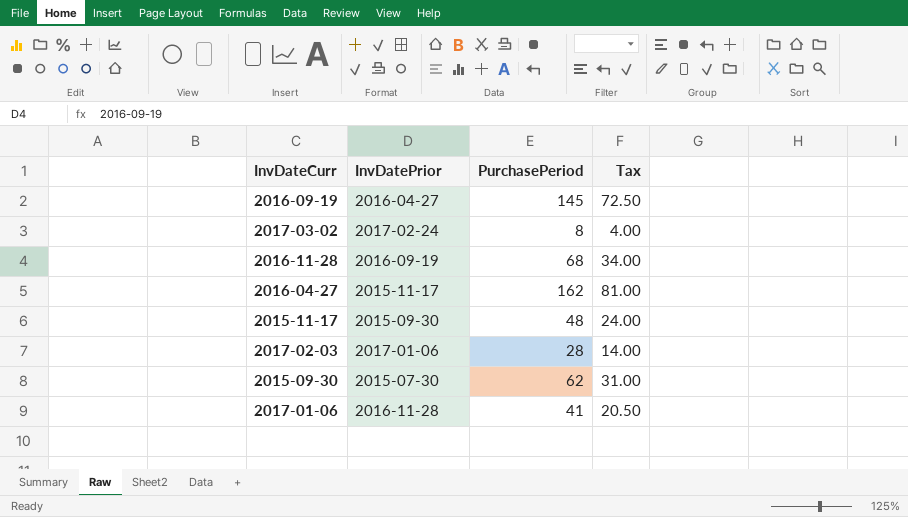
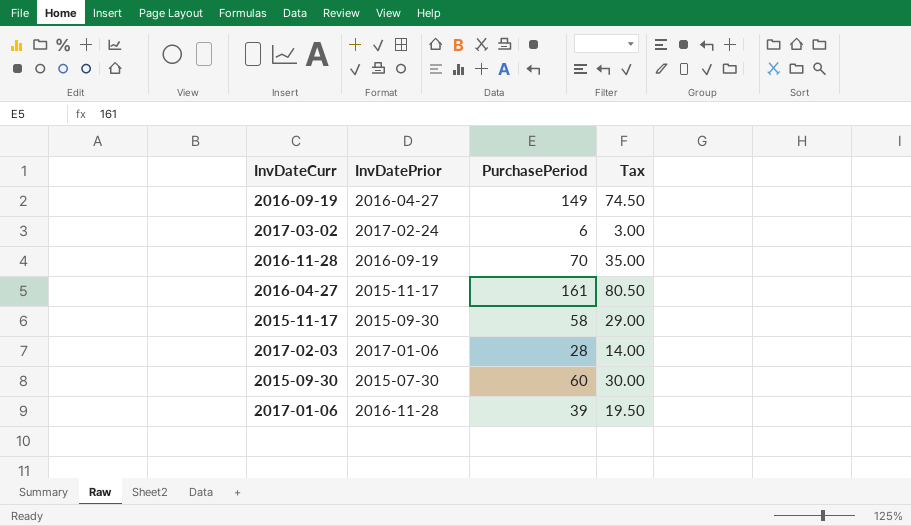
2016-09-19 | PurchasePeriod: 145 -> 149
2016-09-19 | Tax: 72.50 -> 74.50
2017-03-02 | PurchasePeriod: 8 -> 6
2017-03-02 | Tax: 4.00 -> 3.00
2016-11-28 | PurchasePeriod: 68 -> 70
2016-11-28 | Tax: 34.00 -> 35.00
2016-04-27 | PurchasePeriod: 162 -> 161
2016-04-27 | Tax: 81.00 -> 80.50
2015-11-17 | PurchasePeriod: 48 -> 58
2015-11-17 | Tax: 24.00 -> 29.00
2015-09-30 | PurchasePeriod: 62 -> 60
2015-09-30 | Tax: 31.00 -> 30.00
2017-01-06 | PurchasePeriod: 41 -> 39
2017-01-06 | Tax: 20.50 -> 19.50

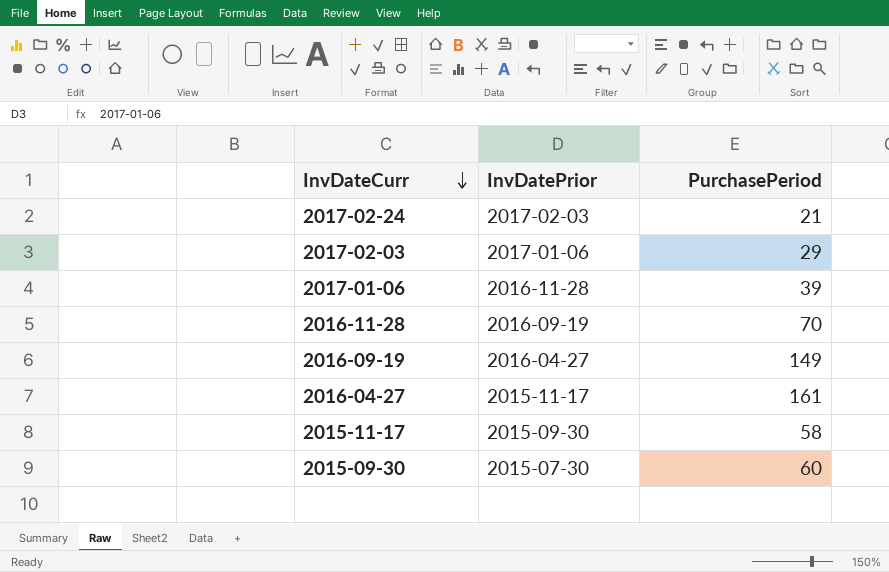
row order: none -> InvDateCurr descending
column Tax | formula: [PurchasePeriod] * 0.5 -> none
row 2017-03-02: 2017-02-24 | 6 | 3.00 -> none
row 2017-02-24: none -> 2017-02-03 | 21
2017-02-03 | PurchasePeriod: 28 -> 29

